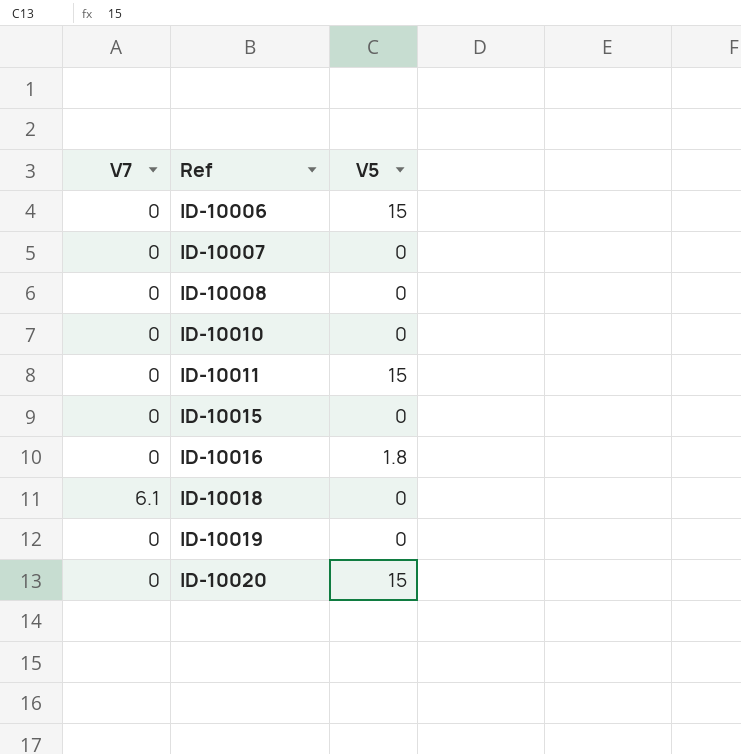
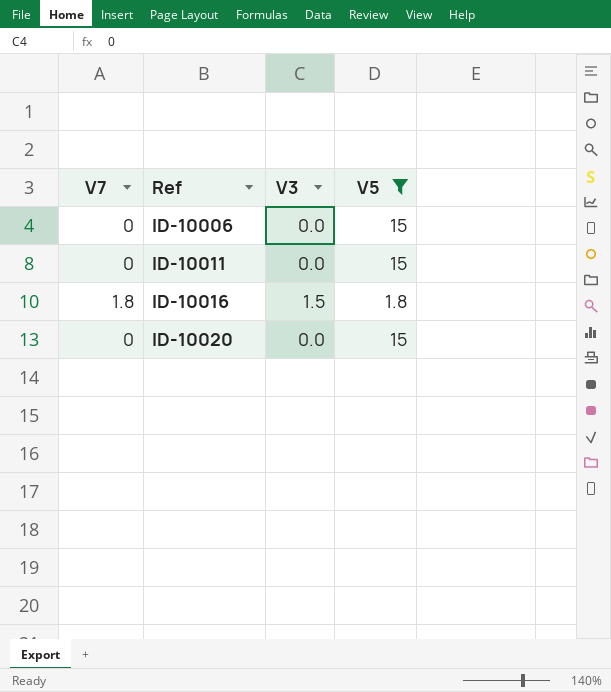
filter: none -> V5 != 0
column V3 | position: none -> 3
ID-10016 | V7: 0 -> 1.8

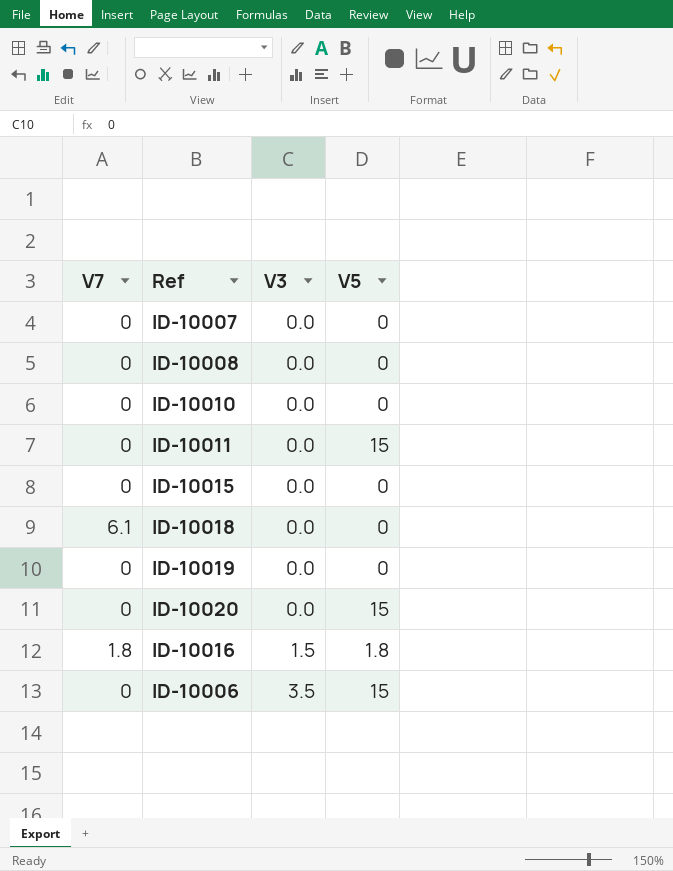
filter: V5 != 0 -> none
row order: Ref ascending -> V3 ascending
ID-10006 | V3: 0.0 -> 3.5

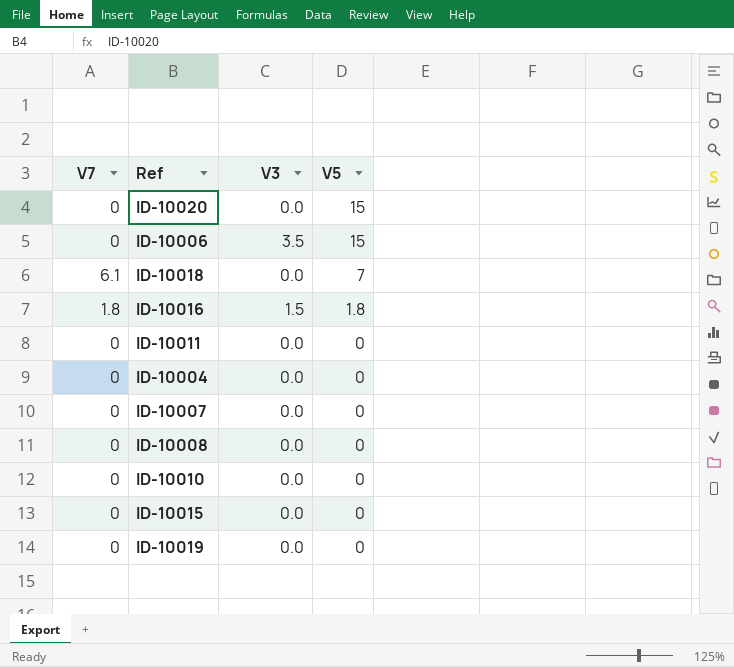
row order: V3 ascending -> V5 descending
ID-10018 | V5: 0 -> 7
ID-10011 | V5: 15 -> 0
row ID-10004: none -> 0 | 0.0 | 0

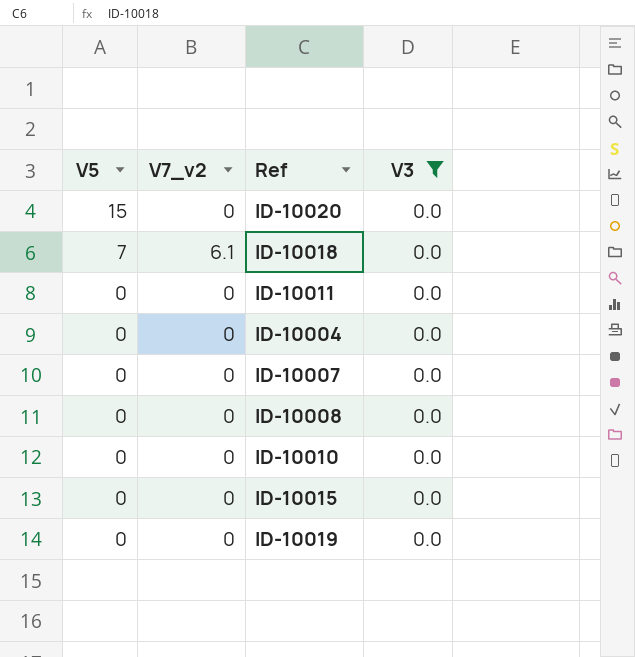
filter: none -> V3 = 0.0
column V5 | position: 4 -> 1
column name: V7 -> V7_v2

